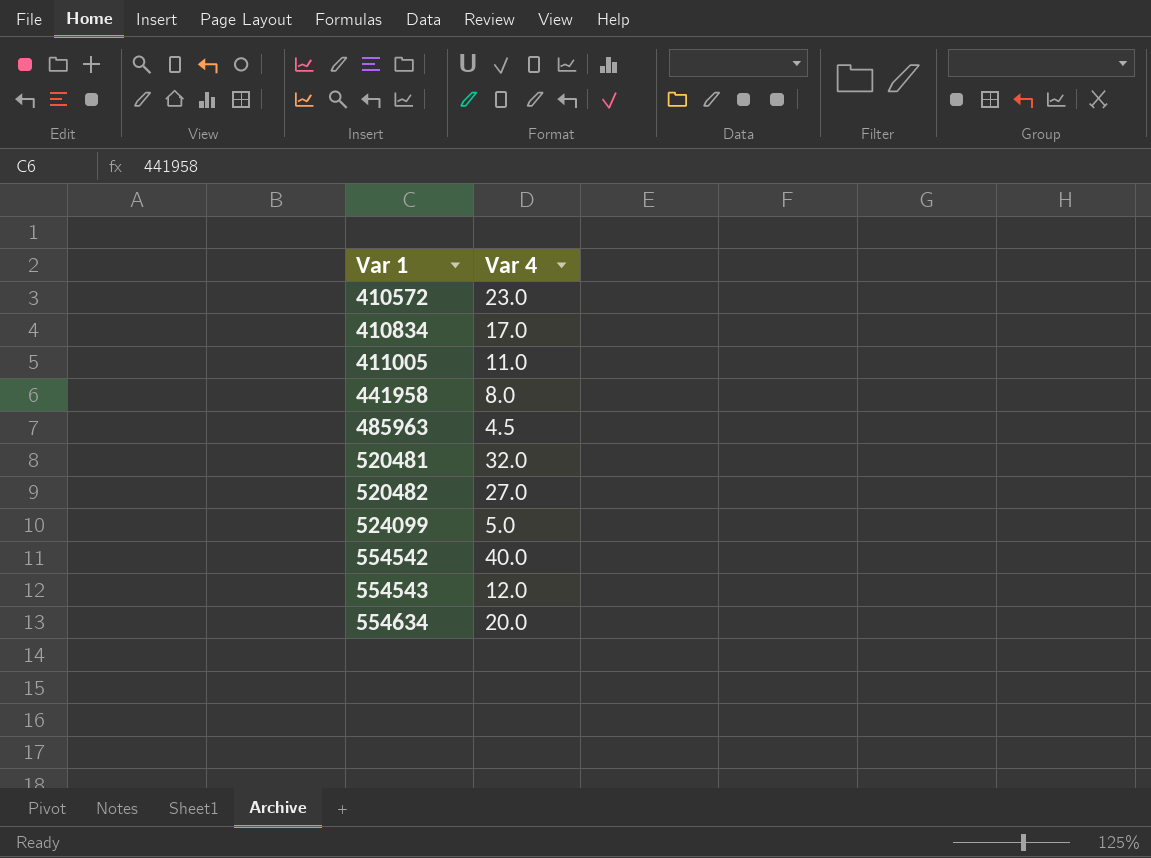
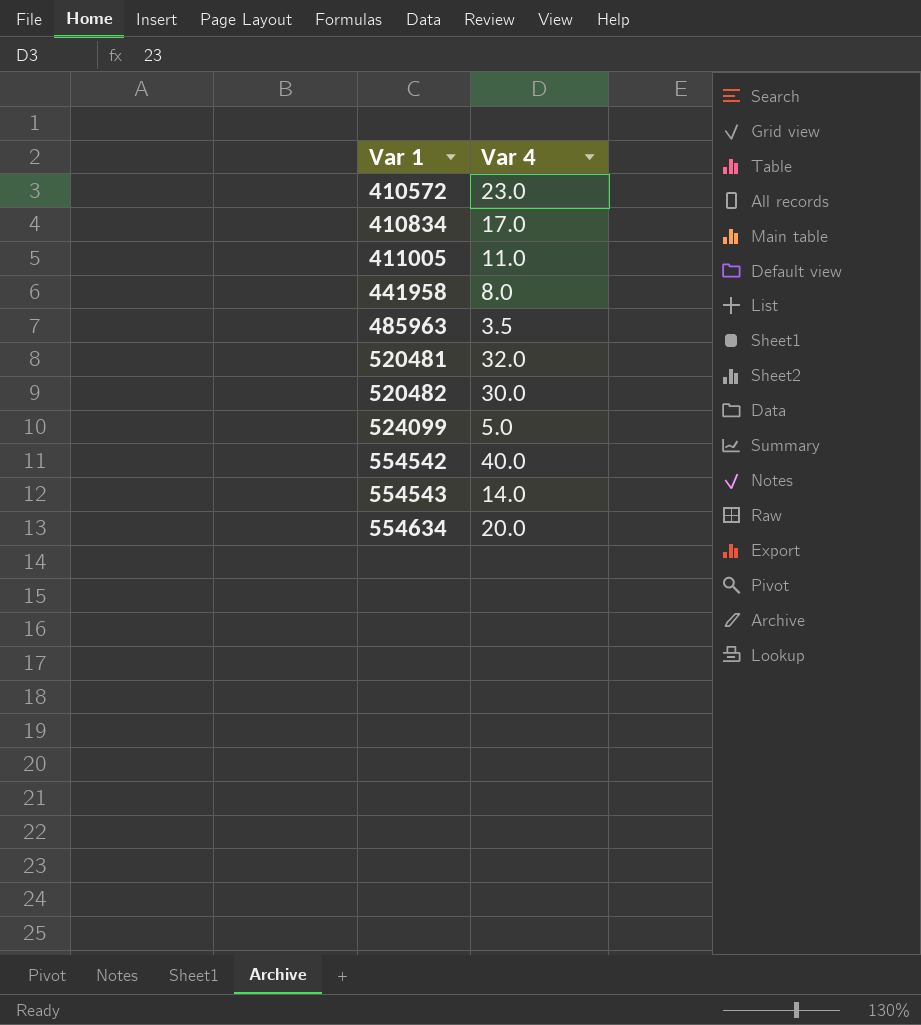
485963 | Var 4: 4.5 -> 3.5
520482 | Var 4: 27.0 -> 30.0
554543 | Var 4: 12.0 -> 14.0

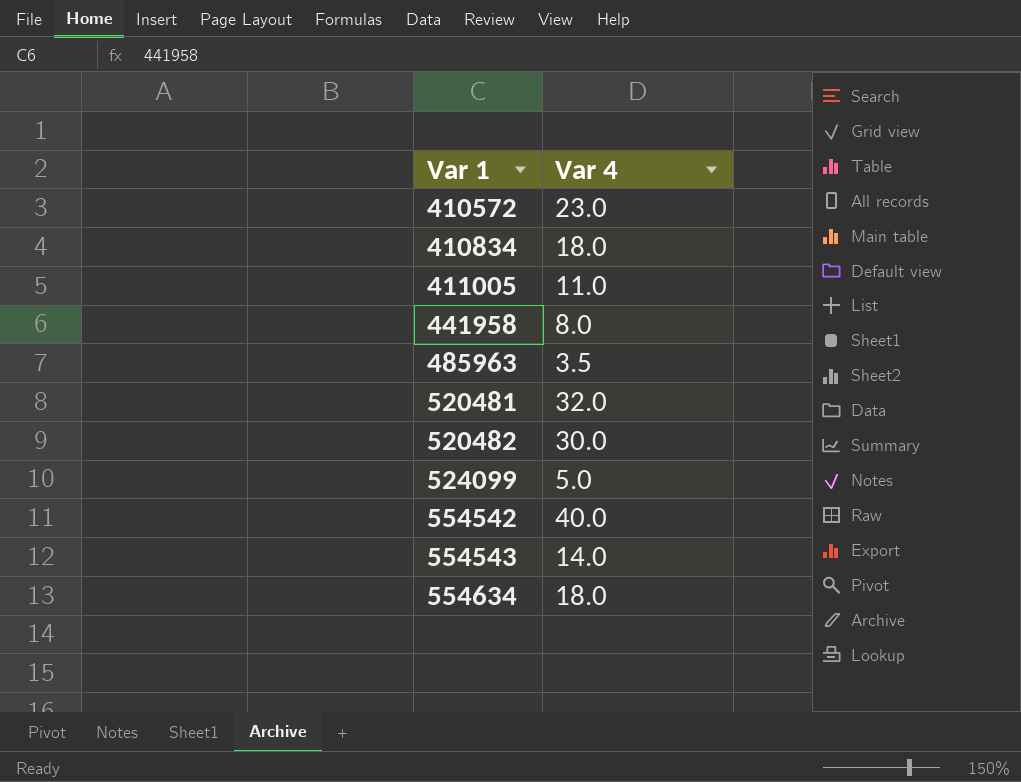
410834 | Var 4: 17.0 -> 18.0
554634 | Var 4: 20.0 -> 18.0

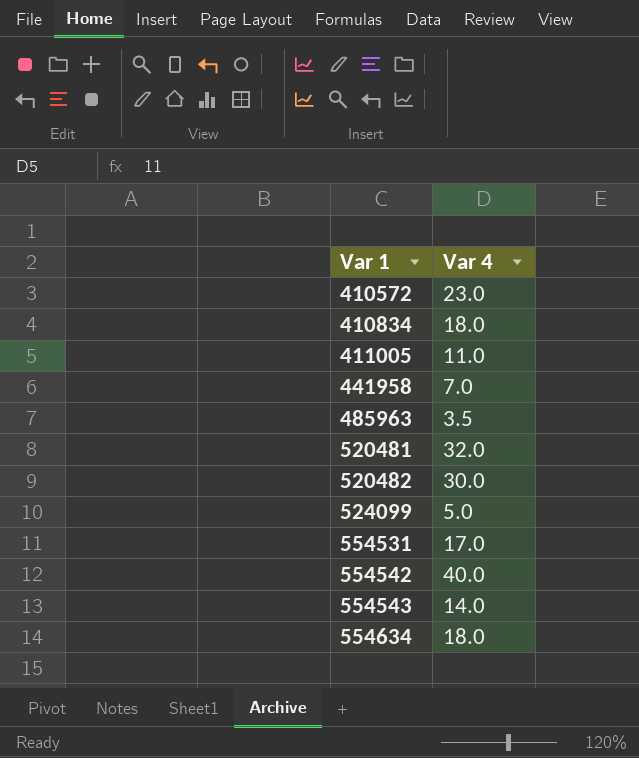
441958 | Var 4: 8.0 -> 7.0
row 554531: none -> 17.0

